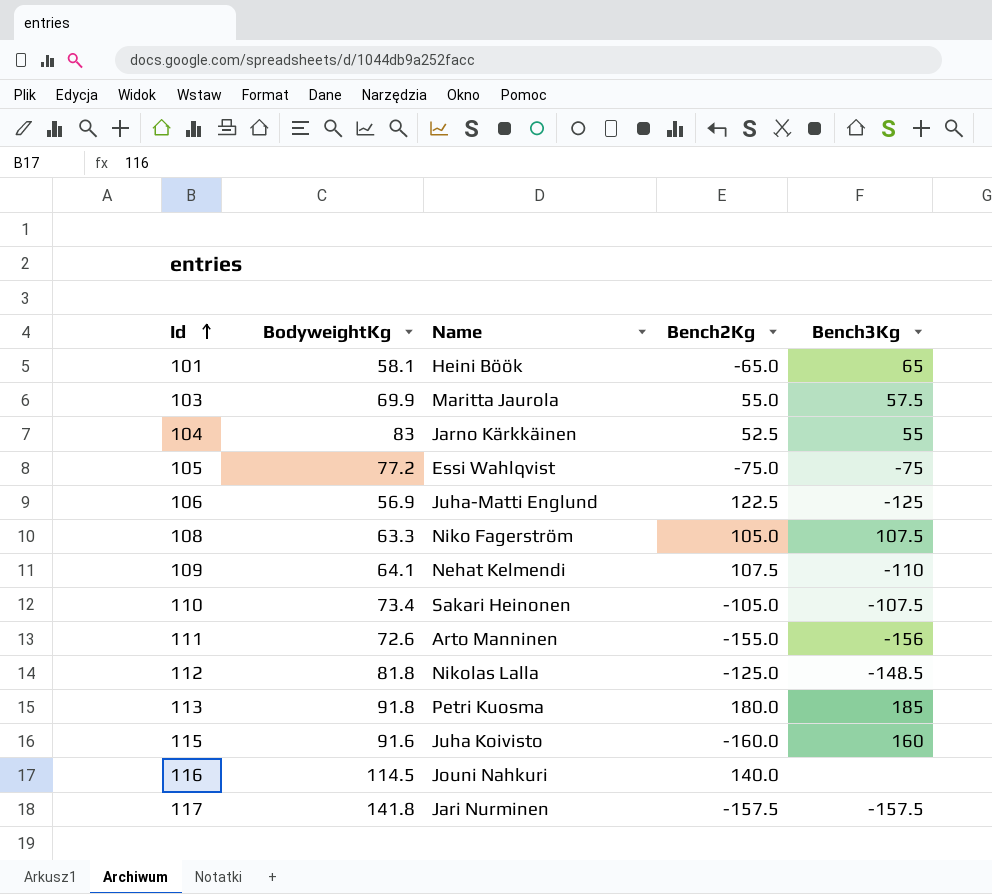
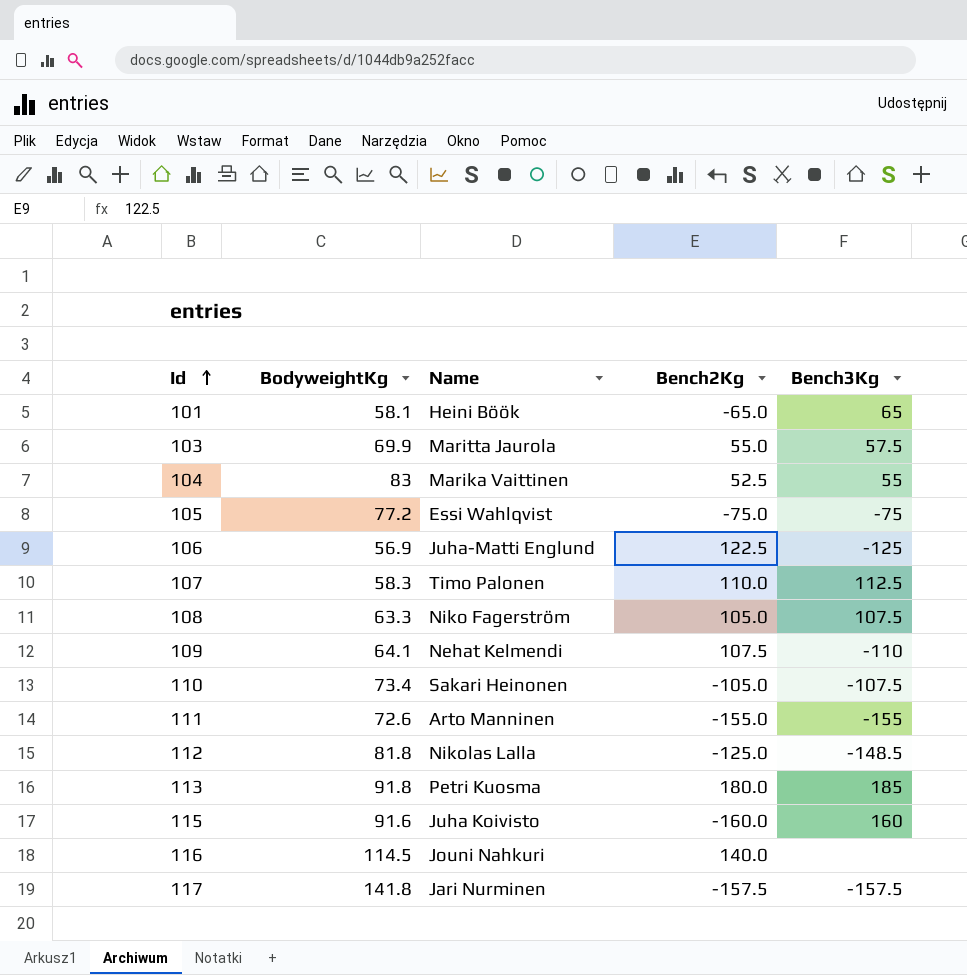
104 | Name: Jarno Kärkkäinen -> Marika Vaittinen
row 107: none -> 58.3 | Timo Palonen | 110.0 | 112.5
111 | Bench3Kg: -156 -> -155

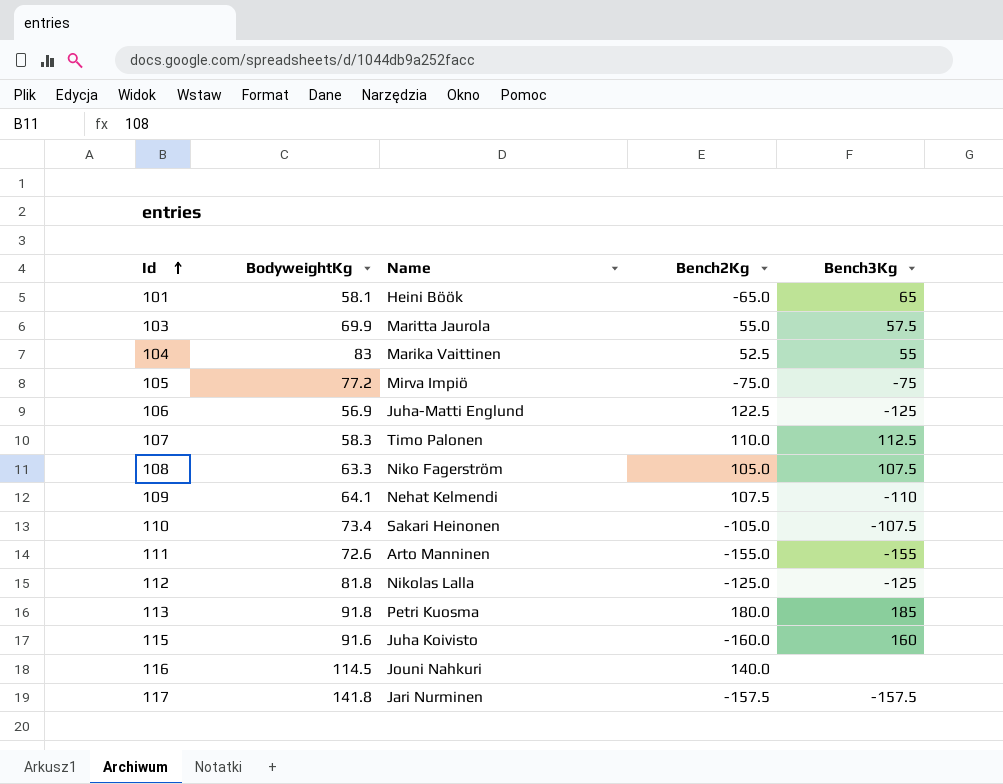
105 | Name: Essi Wahlqvist -> Mirva Impiö
112 | Bench3Kg: -148.5 -> -125

